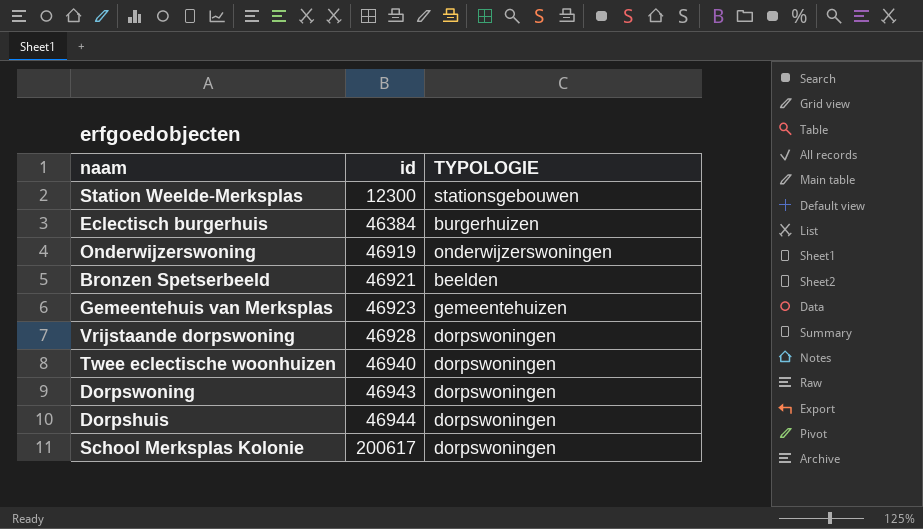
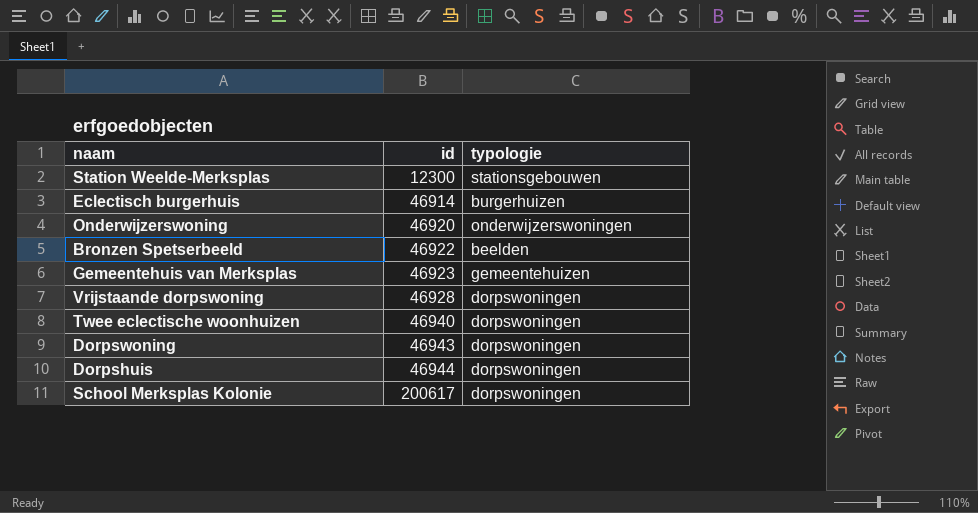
column name: TYPOLOGIE -> typologie
Eclectisch burgerhuis | id: 46384 -> 46914
Onderwijzerswoning | id: 46919 -> 46920
Bronzen Spetserbeeld | id: 46921 -> 46922

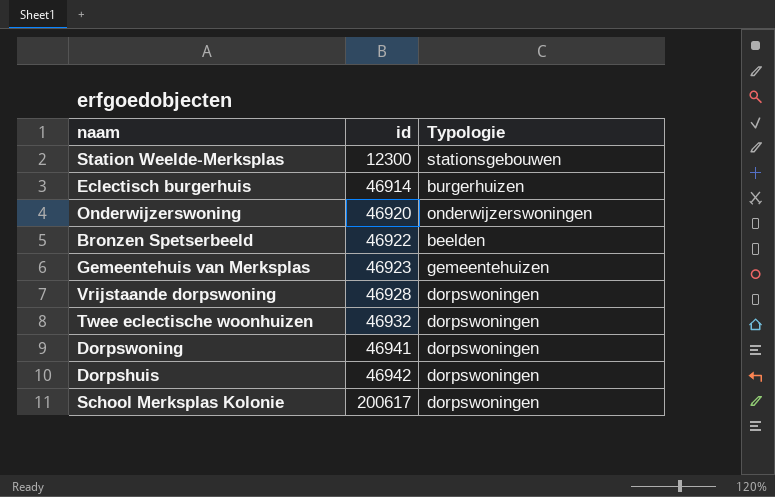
column name: typologie -> Typologie
Twee eclectische woonhuizen | id: 46940 -> 46932
Dorpswoning | id: 46943 -> 46941
Dorpshuis | id: 46944 -> 46942

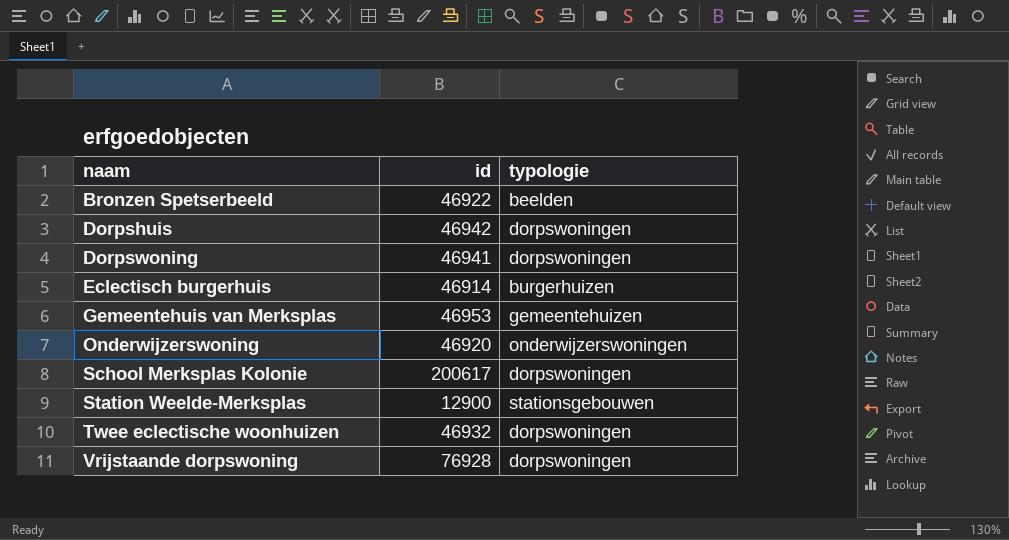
row order: id ascending -> naam ascending
column name: Typologie -> typologie
Gemeentehuis van Merksplas | id: 46923 -> 46953
Station Weelde-Merksplas | id: 12300 -> 12900
Vrijstaande dorpswoning | id: 46928 -> 76928

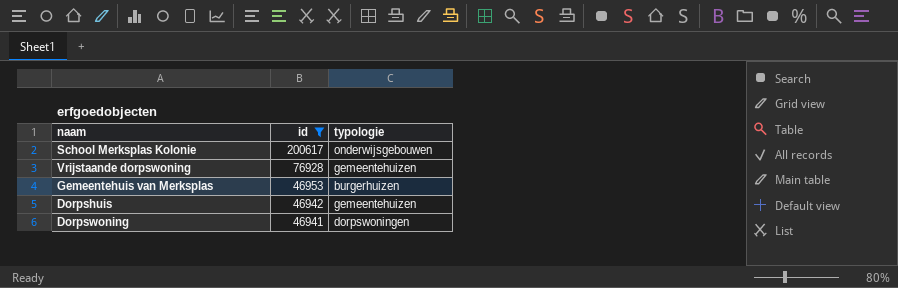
filter: none -> id >= 46941
row order: naam ascending -> id descending
School Merksplas Kolonie | typologie: dorpswoningen -> onderwijsgebouwen
Vrijstaande dorpswoning | typologie: dorpswoningen -> gemeentehuizen
Gemeentehuis van Merksplas | typologie: gemeentehuizen -> burgerhuizen
Dorpshuis | typologie: dorpswoningen -> gemeentehuizen

